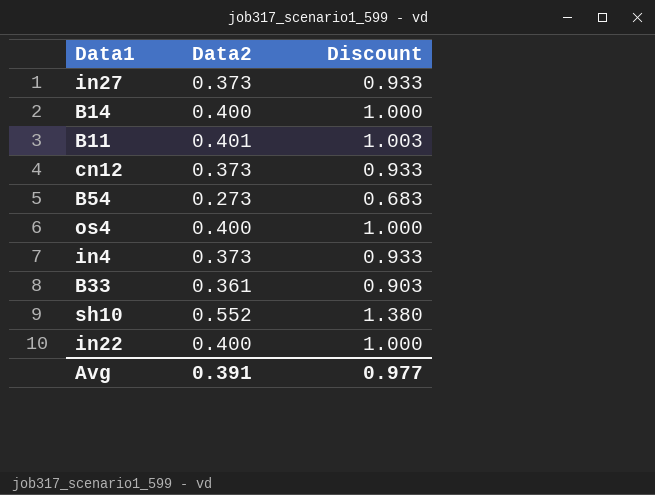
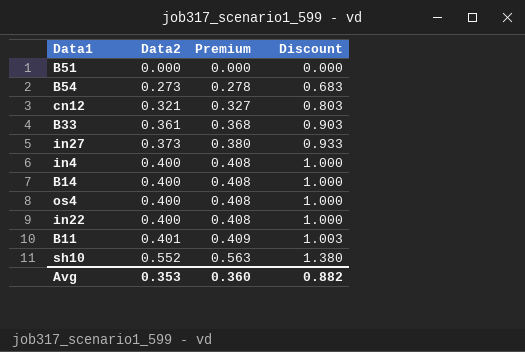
row order: none -> Data2 ascending
column Premium | formula: none -> [Data2] * 1.02
row B51: none -> 0.000 | 0.000 | 0.000
cn12 | Data2: 0.373 -> 0.321
cn12 | Discount: 0.933 -> 0.803
in4 | Data2: 0.373 -> 0.400
in4 | Discount: 0.933 -> 1.000
Avg | Data2: 0.391 -> 0.353
Avg | Discount: 0.977 -> 0.882

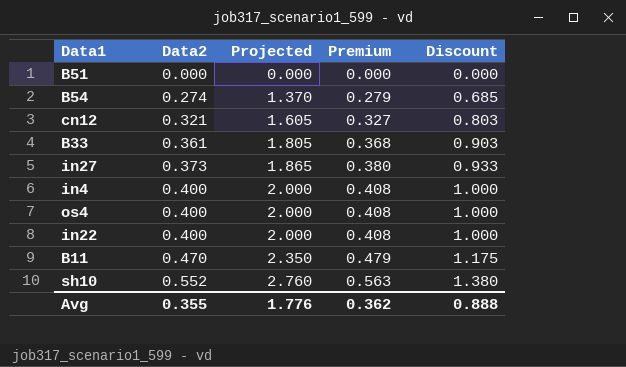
column Projected | formula: none -> [Data2] * 5
row B14: 0.400 | 0.408 | 1.000 -> none
B54 | Data2: 0.273 -> 0.274
B54 | Premium: 0.278 -> 0.279
B54 | Discount: 0.683 -> 0.685
B11 | Data2: 0.401 -> 0.470
B11 | Premium: 0.409 -> 0.479
B11 | Discount: 1.003 -> 1.175
Avg | Data2: 0.353 -> 0.355
Avg | Premium: 0.360 -> 0.362
Avg | Discount: 0.882 -> 0.888

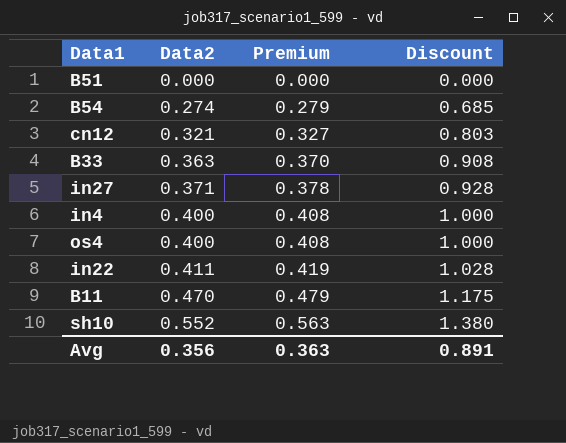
column Projected | formula: [Data2] * 5 -> none
B33 | Data2: 0.361 -> 0.363
B33 | Premium: 0.368 -> 0.370
B33 | Discount: 0.903 -> 0.908
in27 | Data2: 0.373 -> 0.371
in27 | Premium: 0.380 -> 0.378
in27 | Discount: 0.933 -> 0.928
in22 | Data2: 0.400 -> 0.411
in22 | Premium: 0.408 -> 0.419
in22 | Discount: 1.000 -> 1.028
Avg | Data2: 0.355 -> 0.356
Avg | Premium: 0.362 -> 0.363
Avg | Discount: 0.888 -> 0.891

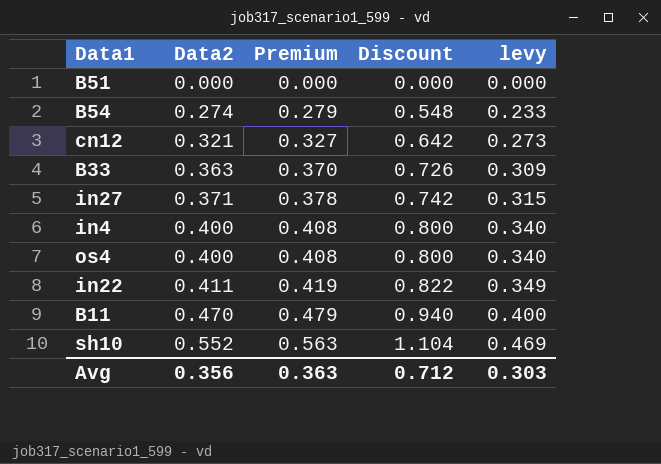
column Discount | formula: [Data2] * 2.5 -> [Data2] * 2
column levy | formula: none -> [Data2] * 0.85
Avg | Discount: 0.891 -> 0.712

